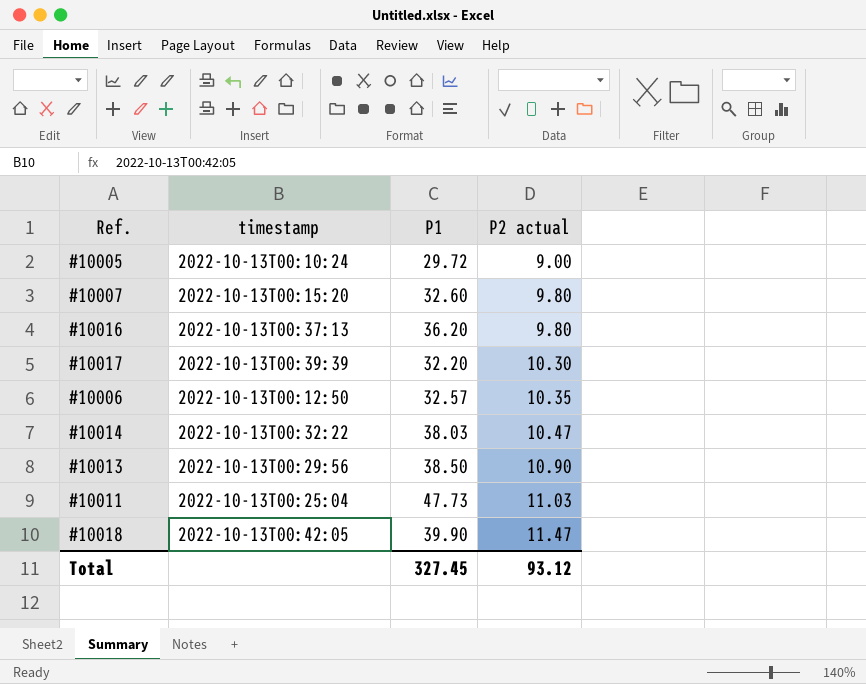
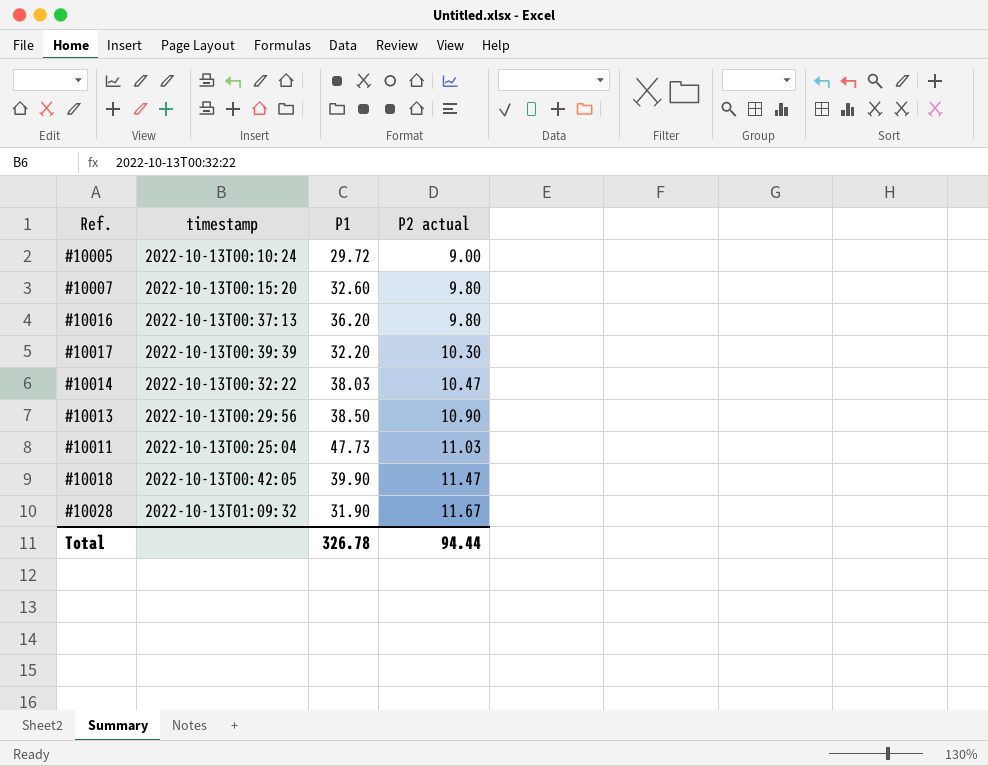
row #10006: 2022-10-13T00:12:50 | 32.57 | 10.35 -> none
row #10028: none -> 2022-10-13T01:09:32 | 31.90 | 11.67
Total | P1: 327.45 -> 326.78
Total | P2 actual: 93.12 -> 94.44

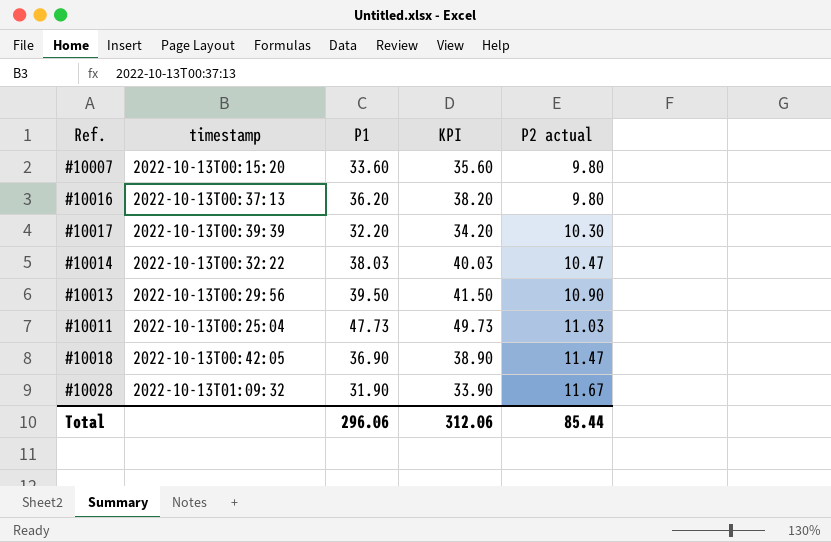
column KPI | formula: none -> [P1] + 2
row #10005: 2022-10-13T00:10:24 | 29.72 | 9.00 -> none
#10007 | P1: 32.60 -> 33.60
#10013 | P1: 38.50 -> 39.50
#10018 | P1: 39.90 -> 36.90
Total | P1: 326.78 -> 296.06
Total | P2 actual: 94.44 -> 85.44

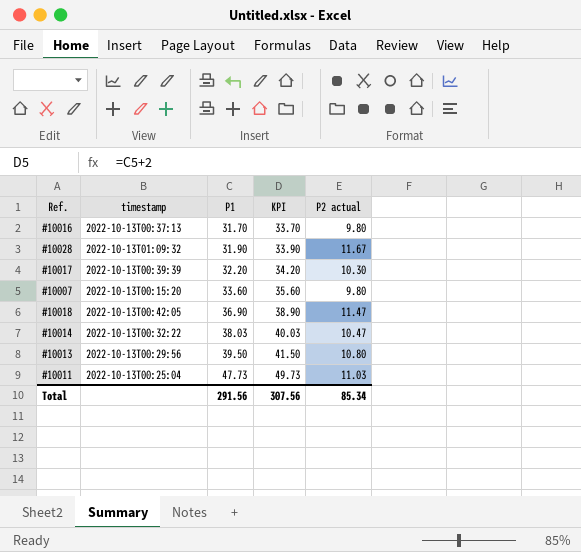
row order: P2 actual ascending -> P1 ascending
#10016 | P1: 36.20 -> 31.70
#10016 | KPI: 38.20 -> 33.70
#10013 | P2 actual: 10.90 -> 10.80
Total | P1: 296.06 -> 291.56
Total | KPI: 312.06 -> 307.56
Total | P2 actual: 85.44 -> 85.34

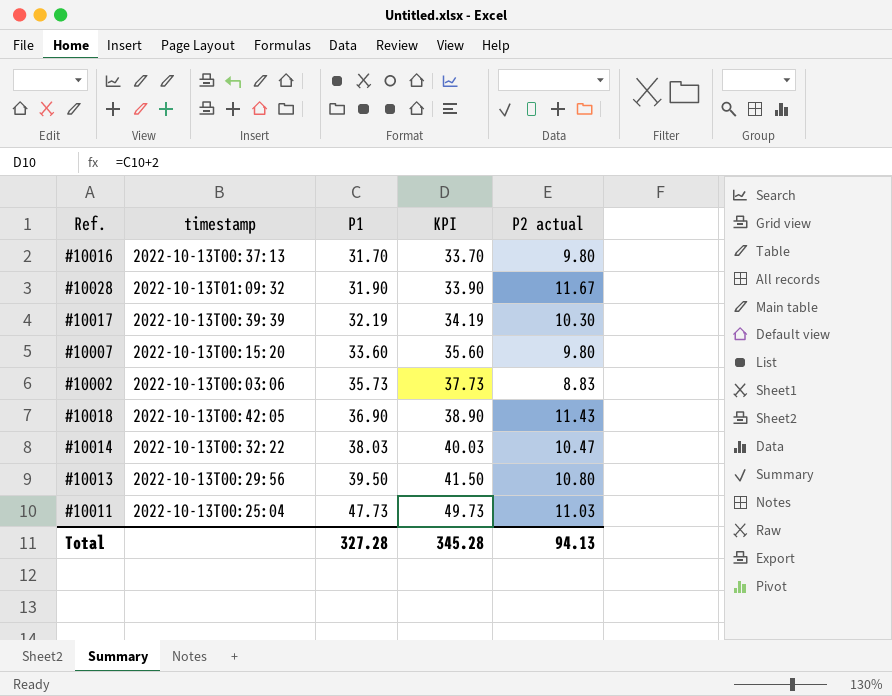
#10017 | P1: 32.20 -> 32.19
#10017 | KPI: 34.20 -> 34.19
row #10002: none -> 2022-10-13T00:03:06 | 35.73 | 37.73 | 8.83
#10018 | P2 actual: 11.47 -> 11.43
Total | P1: 291.56 -> 327.28
Total | KPI: 307.56 -> 345.28
Total | P2 actual: 85.34 -> 94.13

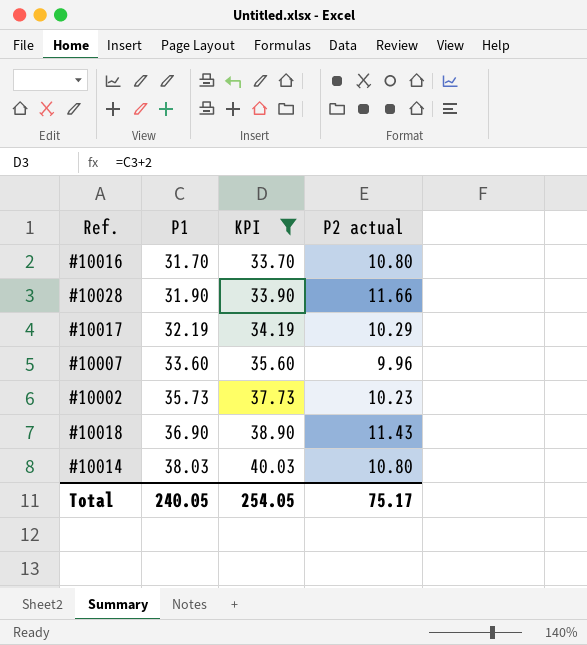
filter: none -> KPI <= 40.03
column timestamp | position: 2 -> none
#10016 | P2 actual: 9.80 -> 10.80
#10028 | P2 actual: 11.67 -> 11.66
#10017 | P2 actual: 10.30 -> 10.29
#10007 | P2 actual: 9.80 -> 9.96
#10002 | P2 actual: 8.83 -> 10.23
#10014 | P2 actual: 10.47 -> 10.80
Total | P1: 327.28 -> 240.05
Total | KPI: 345.28 -> 254.05
Total | P2 actual: 94.13 -> 75.17

